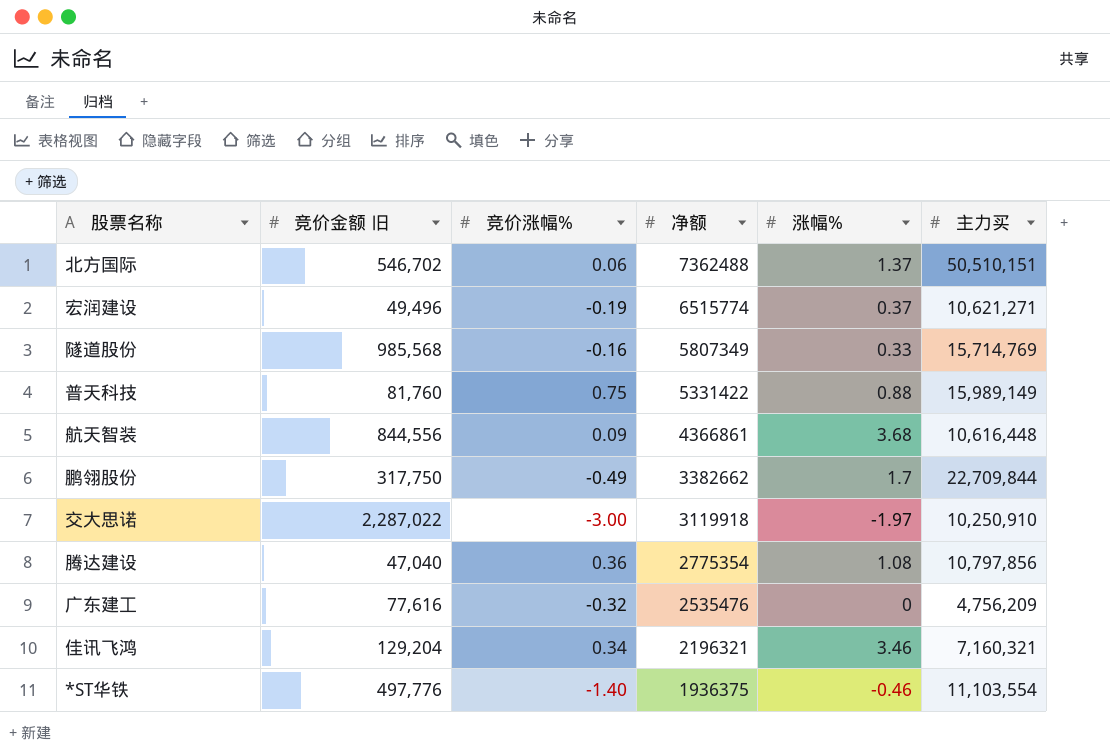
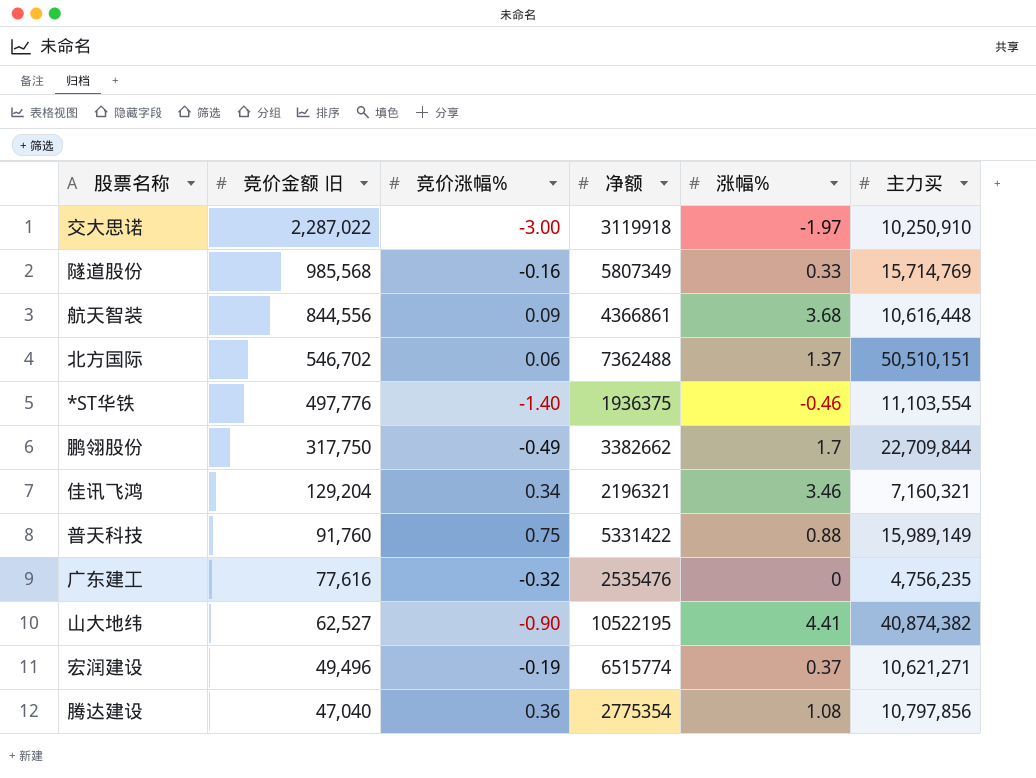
row order: 净额 descending -> 竞价金额 旧 descending
普天科技 | 竞价金额 旧: 81,760 -> 91,760
广东建工 | 主力买: 4,756,209 -> 4,756,235
row 山大地纬: none -> 62,527 | -0.90 | 10522195 | 4.41 | 40,874,382

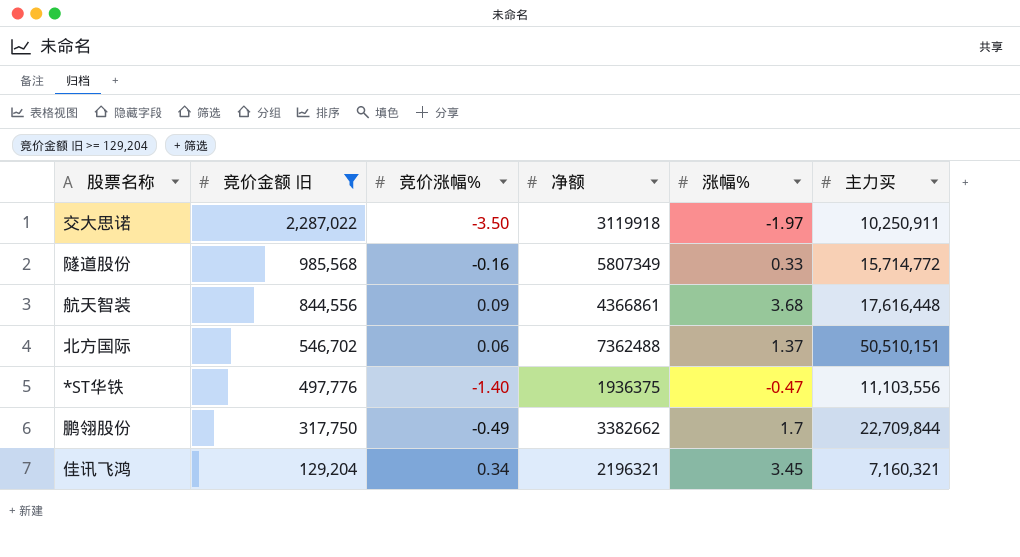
filter: none -> 竞价金额 旧 >= 129,204
交大思诺 | 竞价涨幅%: -3.00 -> -3.50
交大思诺 | 主力买: 10,250,910 -> 10,250,911
隧道股份 | 主力买: 15,714,769 -> 15,714,772
航天智装 | 主力买: 10,616,448 -> 17,616,448
*ST华铁 | 涨幅%: -0.46 -> -0.47
*ST华铁 | 主力买: 11,103,554 -> 11,103,556
佳讯飞鸿 | 涨幅%: 3.46 -> 3.45

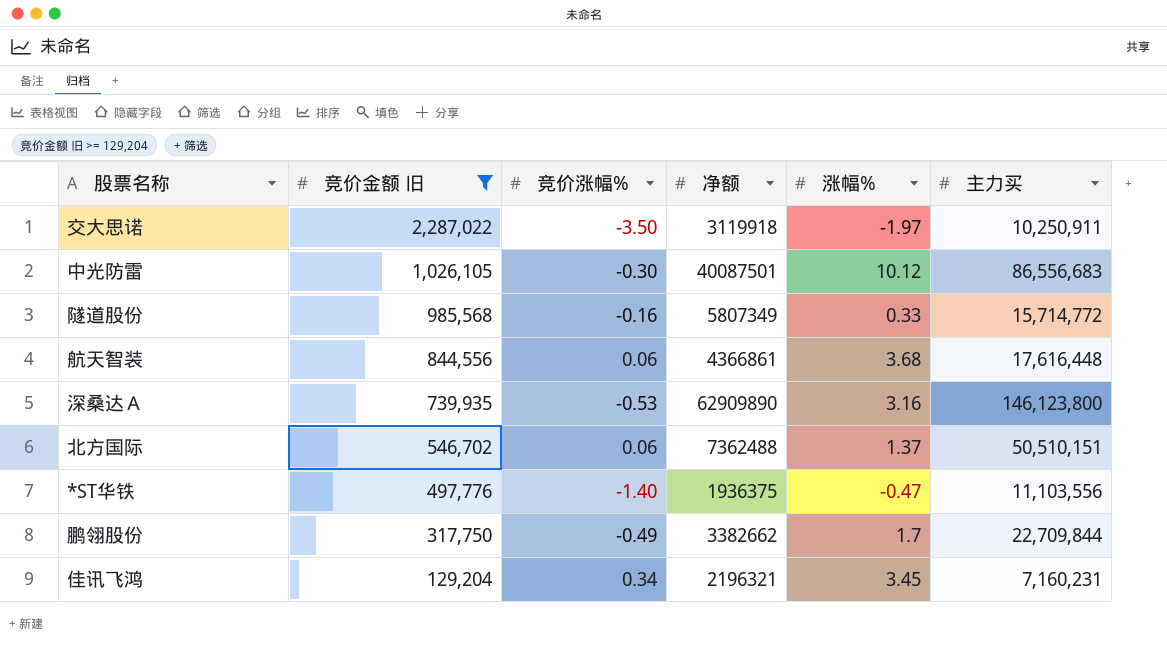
row 中光防雷: none -> 1,026,105 | -0.30 | 40087501 | 10.12 | 86,556,683
航天智装 | 竞价涨幅%: 0.09 -> 0.06
row 深桑达Ａ: none -> 739,935 | -0.53 | 62909890 | 3.16 | 146,123,800
佳讯飞鸿 | 主力买: 7,160,321 -> 7,160,231

